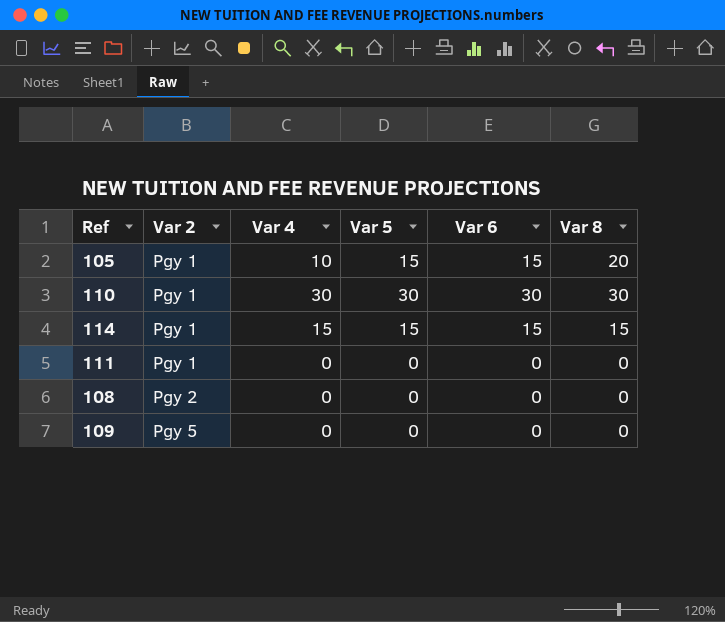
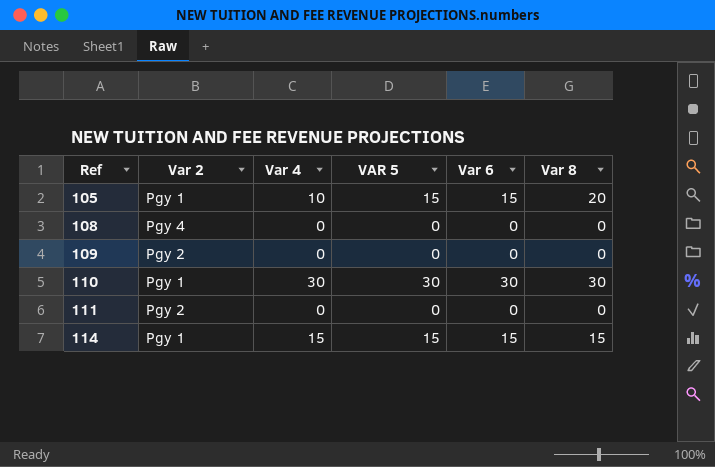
row order: Var 2 ascending -> Ref ascending
column name: Var 5 -> VAR 5
108 | Var 2: Pgy 2 -> Pgy 4
109 | Var 2: Pgy 5 -> Pgy 2
111 | Var 2: Pgy 1 -> Pgy 2

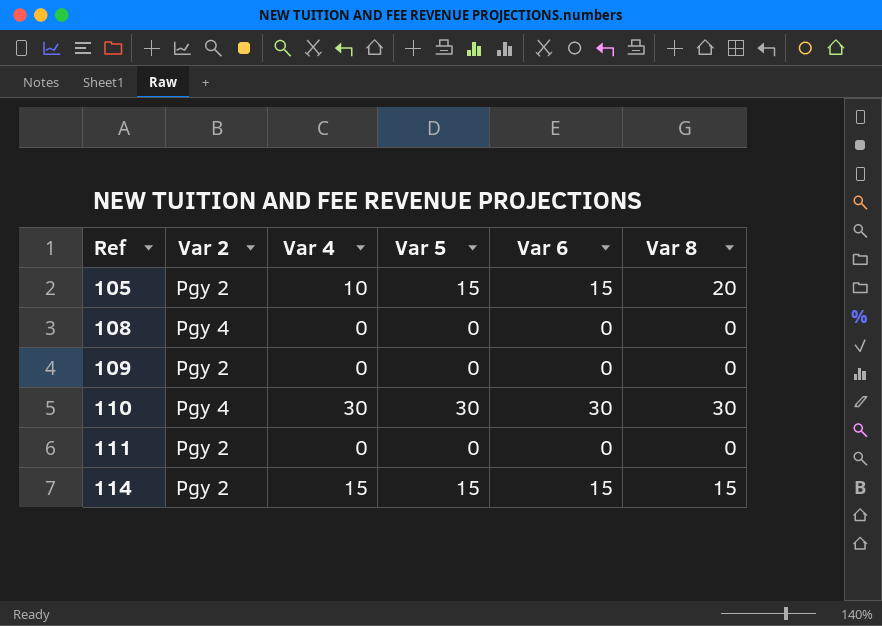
column name: VAR 5 -> Var 5
105 | Var 2: Pgy 1 -> Pgy 2
110 | Var 2: Pgy 1 -> Pgy 4
114 | Var 2: Pgy 1 -> Pgy 2

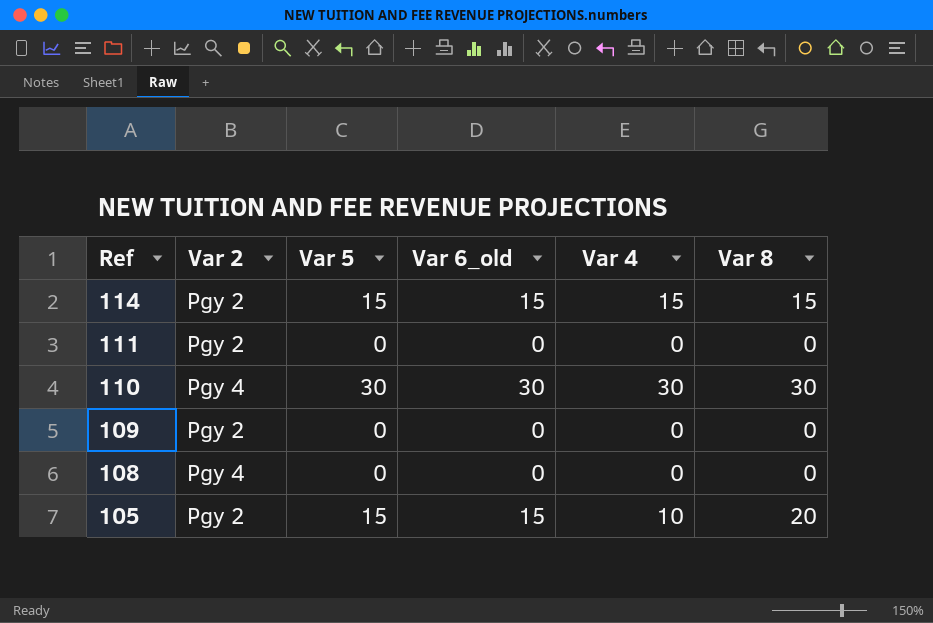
row order: Ref ascending -> Ref descending
column name: Var 6 -> Var 6_old
column Var 4 | position: 3 -> 5

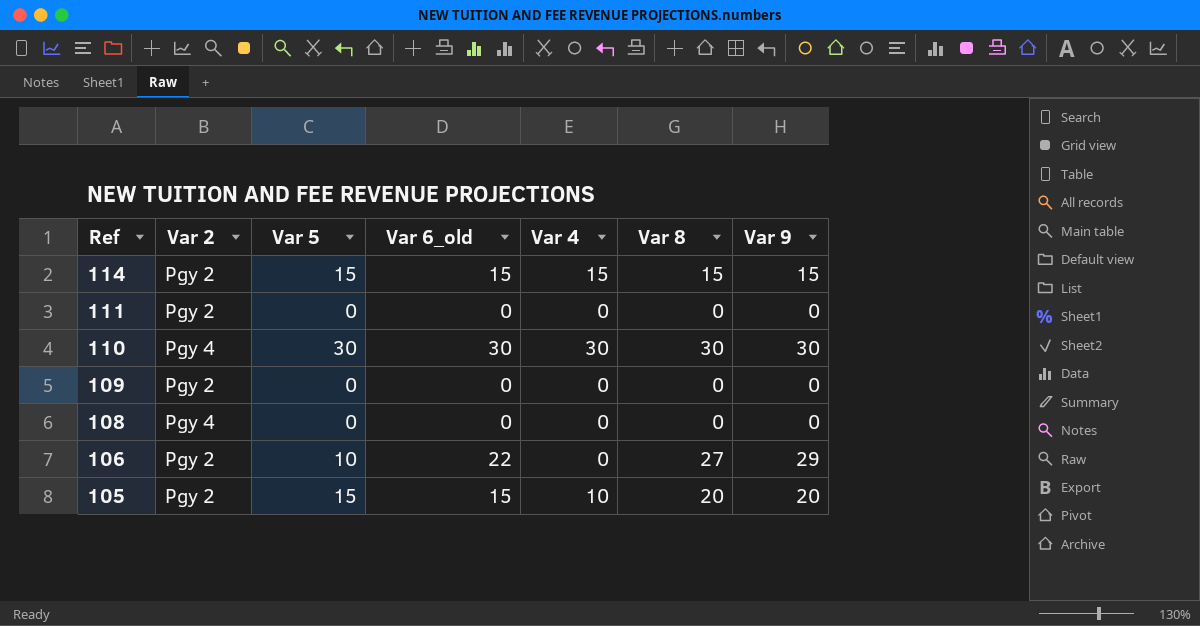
column Var 9 | position: none -> 7
row 106: none -> Pgy 2 | 10 | 22 | 0 | 27 | 29

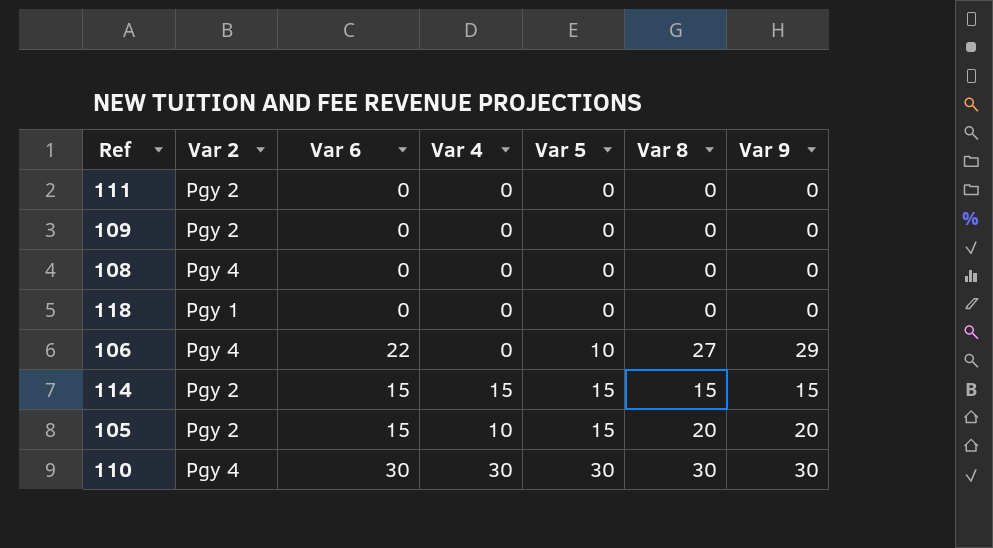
row order: Ref descending -> Var 5 ascending
column name: Var 6_old -> Var 6
column Var 5 | position: 3 -> 5
row 118: none -> Pgy 1 | 0 | 0 | 0 | 0 | 0
106 | Var 2: Pgy 2 -> Pgy 4

